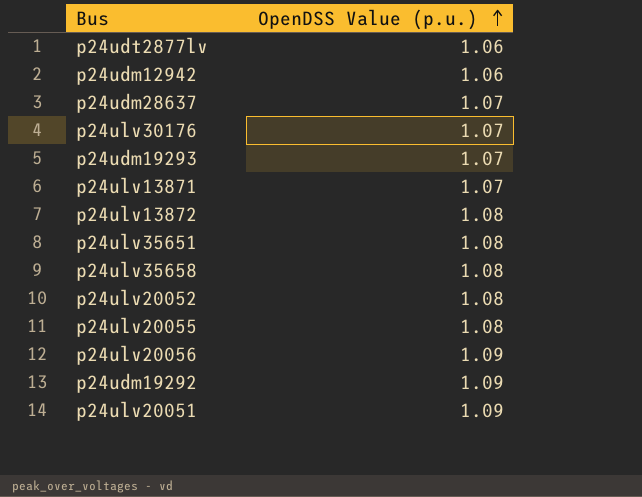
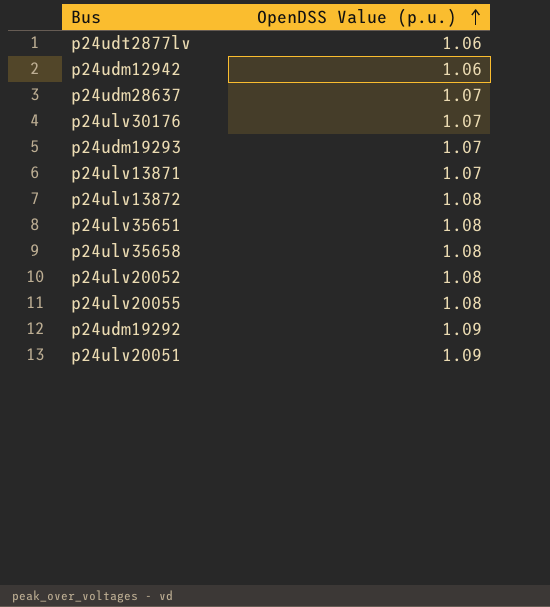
row p24ulv20056: 1.09 -> none

